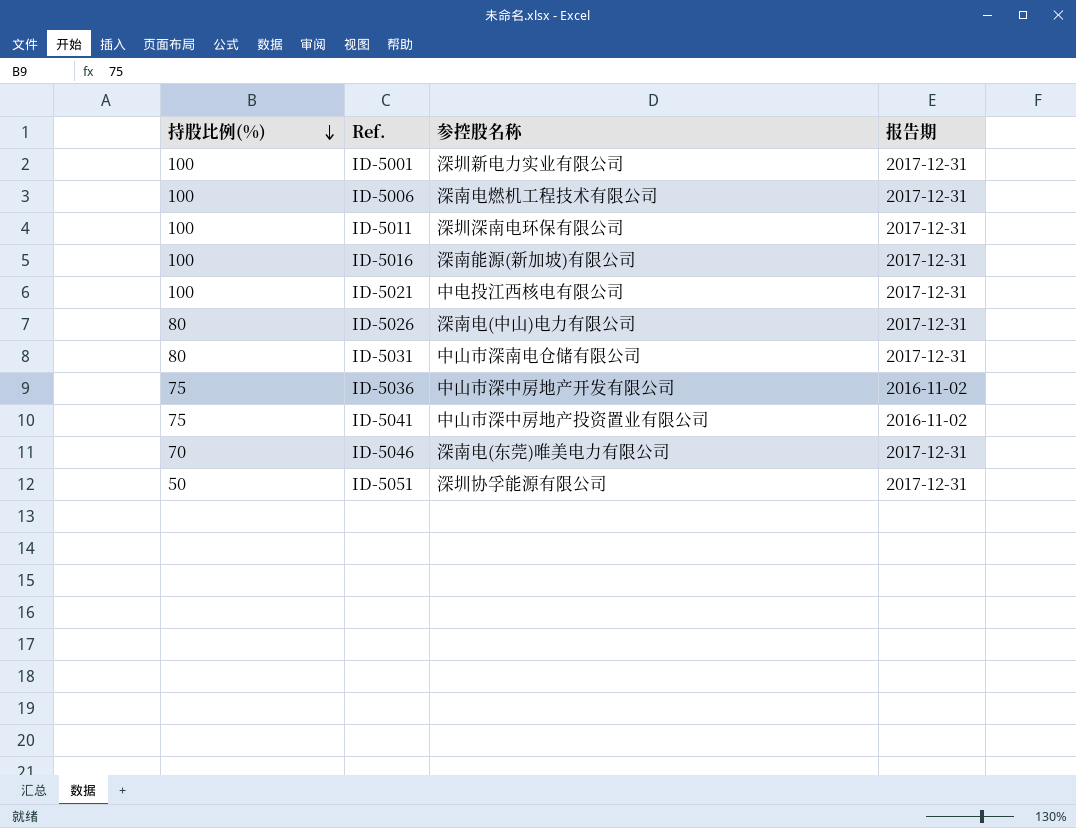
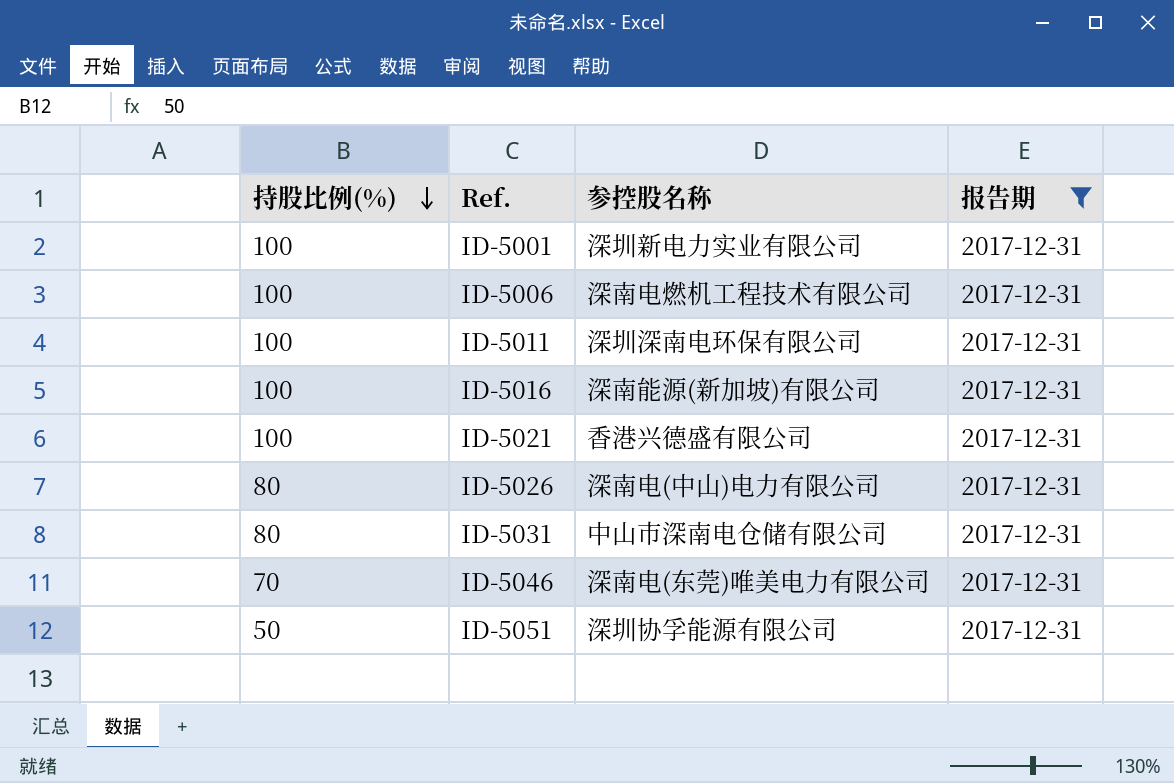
filter: none -> 报告期 = 2017-12-31
ID-5021 | 参控股名称: 中电投江西核电有限公司 -> 香港兴德盛有限公司

